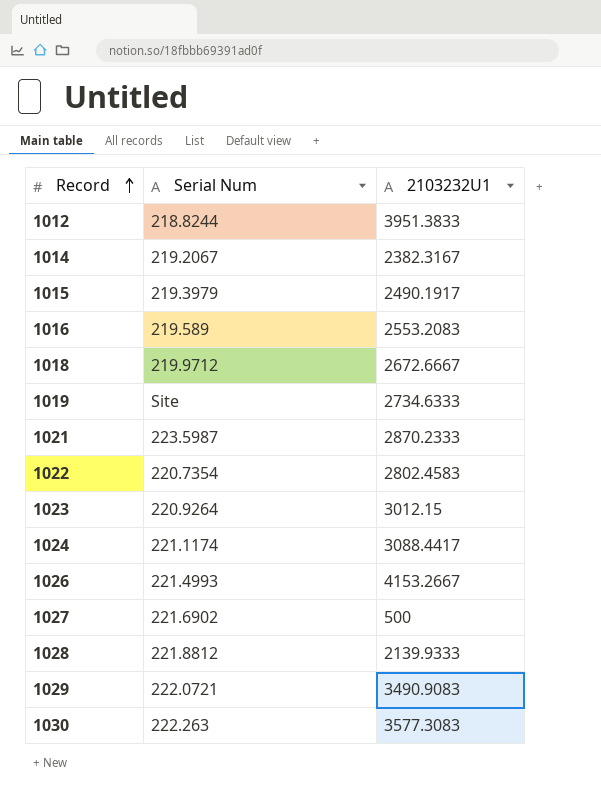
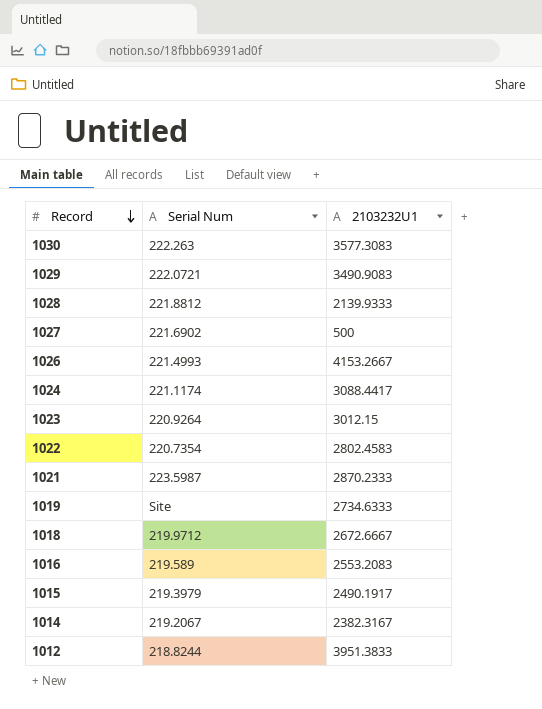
row order: Record ascending -> Record descending

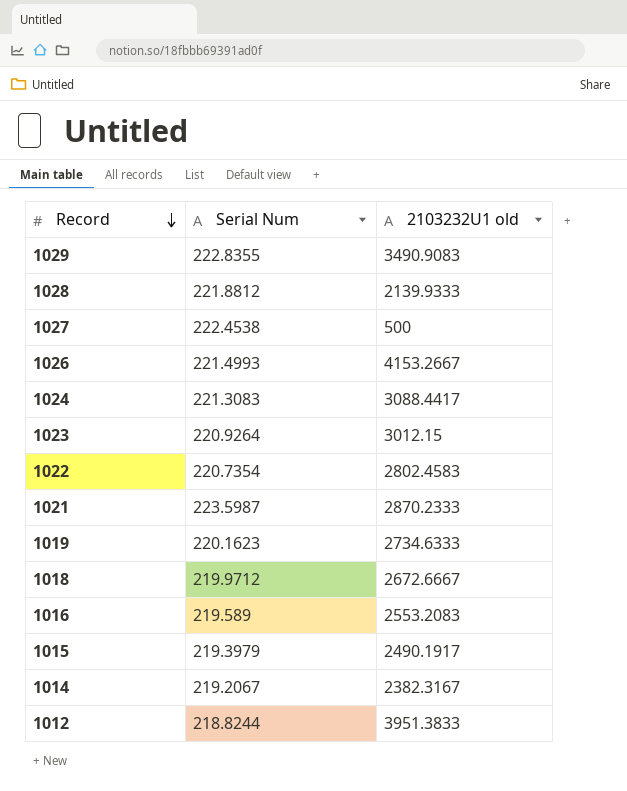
column name: 2103232U1 -> 2103232U1 old
row 1030: 222.263 | 3577.3083 -> none
1029 | Serial Num: 222.0721 -> 222.8355
1027 | Serial Num: 221.6902 -> 222.4538
1024 | Serial Num: 221.1174 -> 221.3083
1019 | Serial Num: Site -> 220.1623

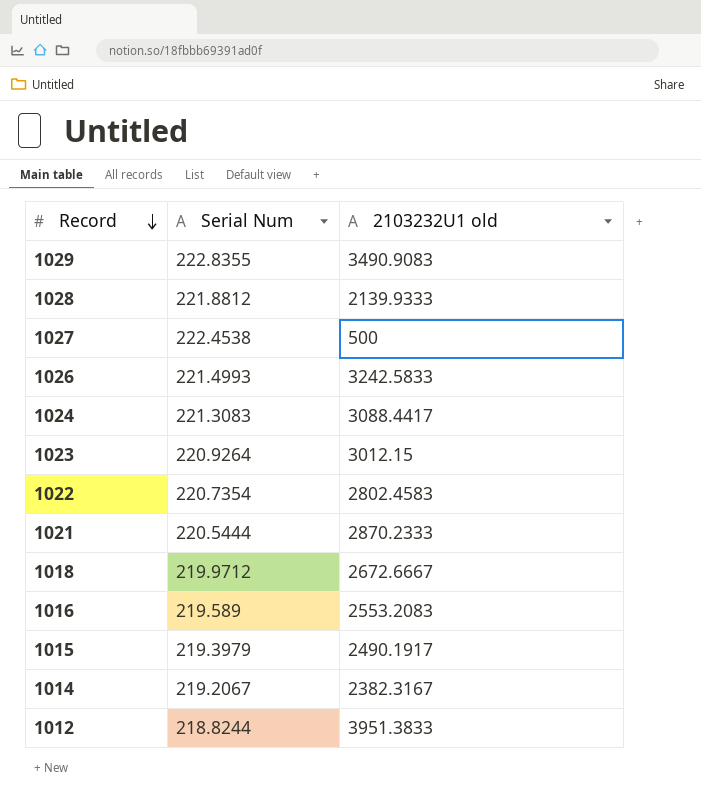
row 1019: 220.1623 | 2734.6333 -> none
1026 | 2103232U1 old: 4153.2667 -> 3242.5833
1021 | Serial Num: 223.5987 -> 220.5444

